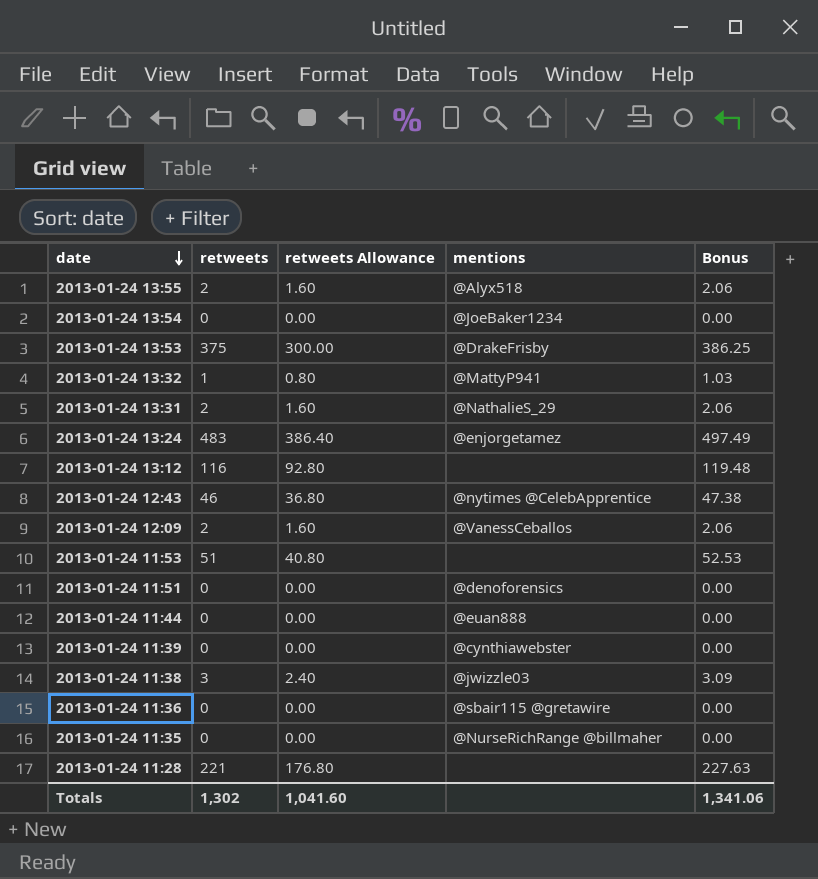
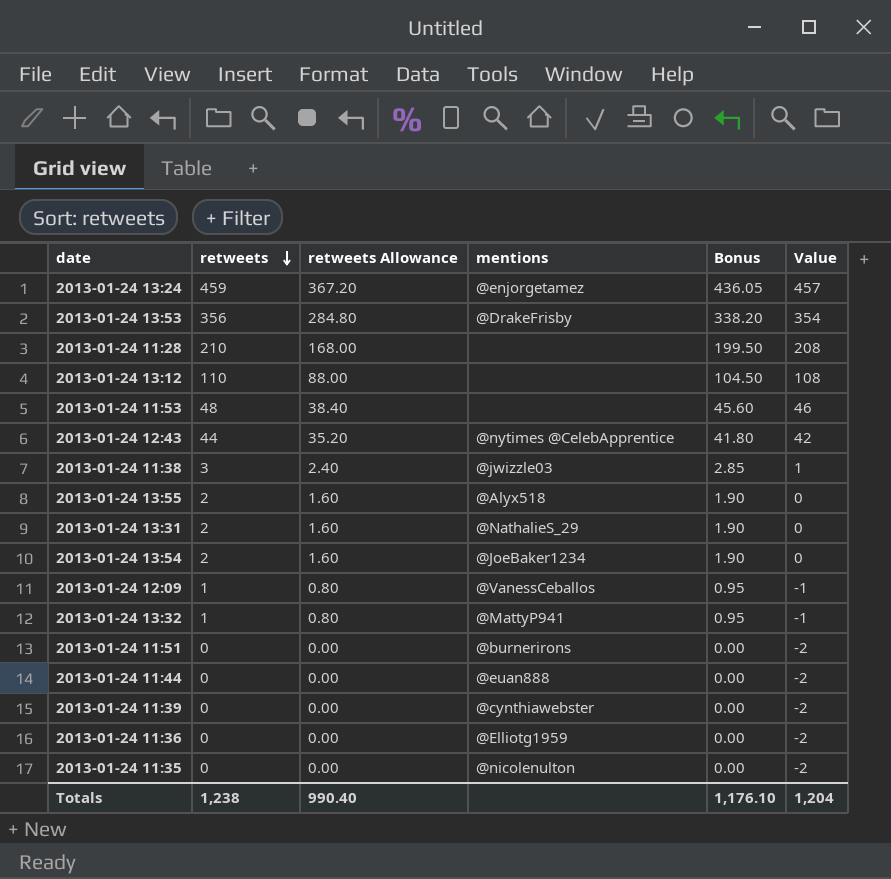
row order: date descending -> retweets descending
column Bonus | formula: [retweets] * 1.03 -> [retweets] * 0.95
column Value | formula: none -> [retweets] - 2
2013-01-24 13:24 | retweets: 483 -> 459
2013-01-24 13:24 | retweets Allowance: 386.40 -> 367.20
2013-01-24 13:53 | retweets: 375 -> 356
2013-01-24 13:53 | retweets Allowance: 300.00 -> 284.80
2013-01-24 11:28 | retweets: 221 -> 210
2013-01-24 11:28 | retweets Allowance: 176.80 -> 168.00
2013-01-24 13:12 | retweets: 116 -> 110
2013-01-24 13:12 | retweets Allowance: 92.80 -> 88.00
2013-01-24 11:53 | retweets: 51 -> 48
2013-01-24 11:53 | retweets Allowance: 40.80 -> 38.40
2013-01-24 12:43 | retweets: 46 -> 44
2013-01-24 12:43 | retweets Allowance: 36.80 -> 35.20
2013-01-24 13:54 | retweets: 0 -> 2
2013-01-24 13:54 | retweets Allowance: 0.00 -> 1.60
2013-01-24 12:09 | retweets: 2 -> 1
2013-01-24 12:09 | retweets Allowance: 1.60 -> 0.80
2013-01-24 11:51 | mentions: @denoforensics -> @burnerirons
2013-01-24 11:36 | mentions: @sbair115 @gretawire -> @Elliotg1959
2013-01-24 11:35 | mentions: @NurseRichRange @billmaher -> @nicolenulton
Totals | retweets: 1,302 -> 1,238
Totals | retweets Allowance: 1,041.60 -> 990.40
Totals | Bonus: 1,341.06 -> 1,176.10

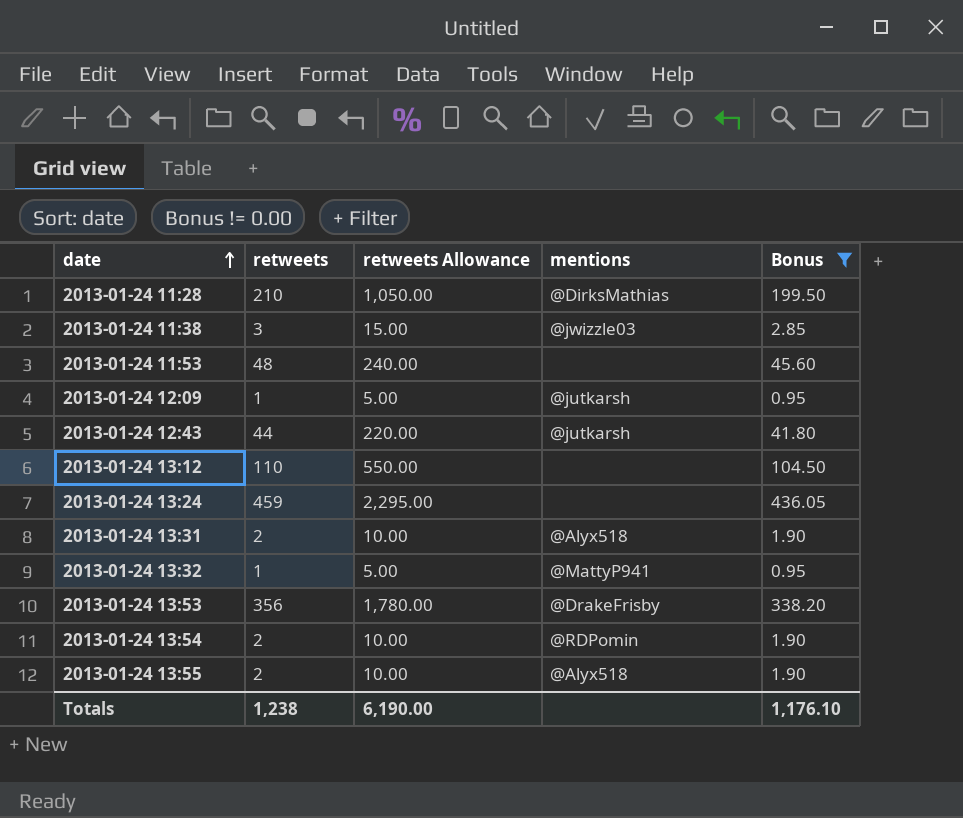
filter: none -> Bonus != 0.00
row order: retweets descending -> date ascending
column Value | formula: [retweets] - 2 -> none
column retweets Allowance | formula: [retweets] * 0.8 -> [retweets] * 5
2013-01-24 11:28 | mentions: none -> @DirksMathias
2013-01-24 12:09 | mentions: @VanessCeballos -> @jutkarsh
2013-01-24 12:43 | mentions: @nytimes @CelebApprentice -> @jutkarsh
2013-01-24 13:24 | mentions: @enjorgetamez -> none
2013-01-24 13:31 | mentions: @NathalieS_29 -> @Alyx518
2013-01-24 13:54 | mentions: @JoeBaker1234 -> @RDPomin
Totals | retweets Allowance: 990.40 -> 6,190.00

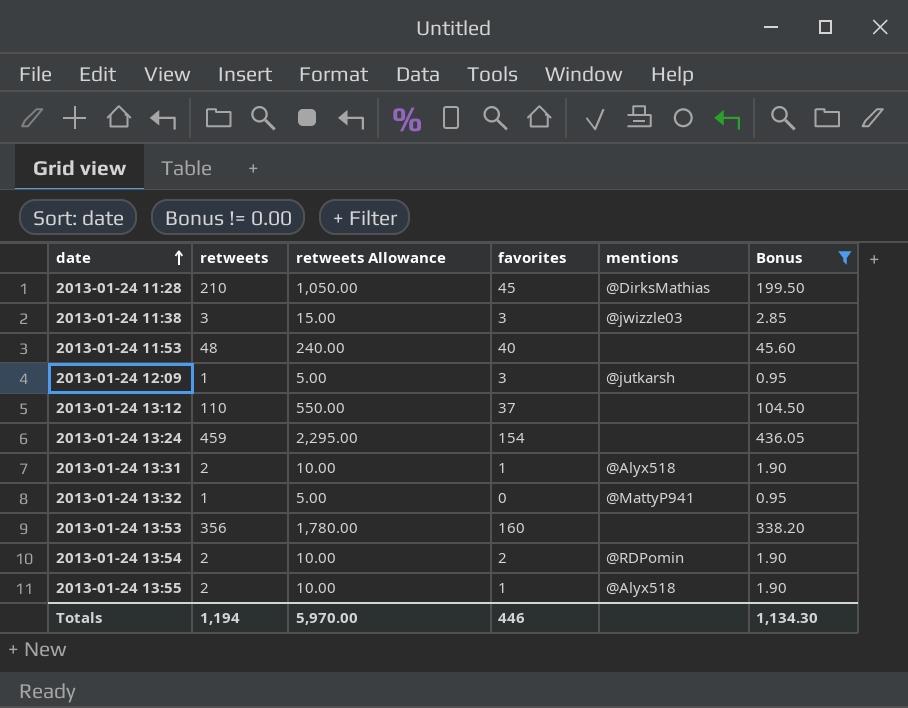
column favorites | position: none -> 4
row 2013-01-24 12:43: 44 | 220.00 | @jutkarsh | 41.80 -> none
2013-01-24 13:53 | mentions: @DrakeFrisby -> none
Totals | retweets: 1,238 -> 1,194
Totals | retweets Allowance: 6,190.00 -> 5,970.00
Totals | Bonus: 1,176.10 -> 1,134.30

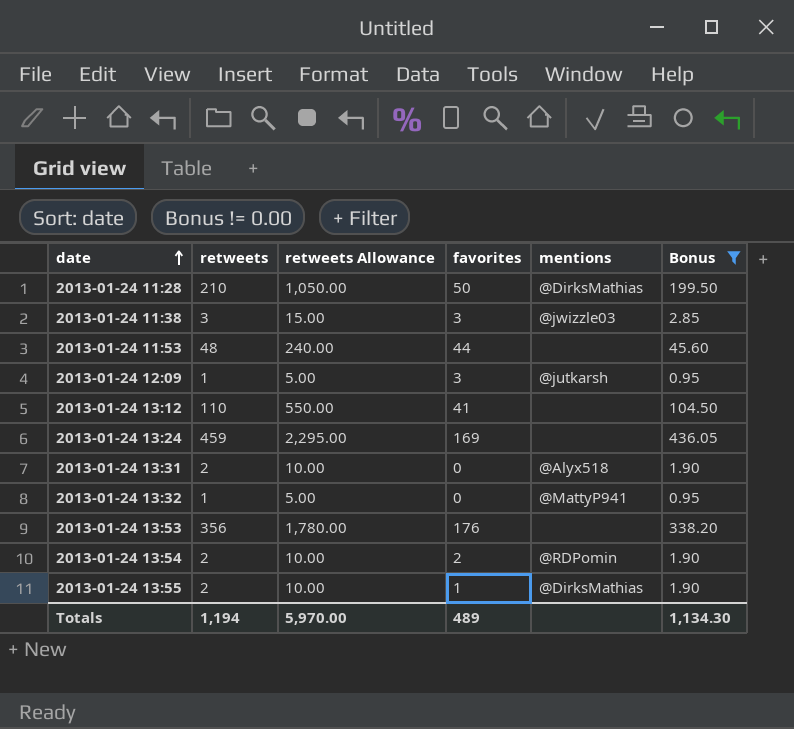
2013-01-24 11:28 | favorites: 45 -> 50
2013-01-24 11:53 | favorites: 40 -> 44
2013-01-24 13:12 | favorites: 37 -> 41
2013-01-24 13:24 | favorites: 154 -> 169
2013-01-24 13:31 | favorites: 1 -> 0
2013-01-24 13:53 | favorites: 160 -> 176
2013-01-24 13:55 | mentions: @Alyx518 -> @DirksMathias
Totals | favorites: 446 -> 489

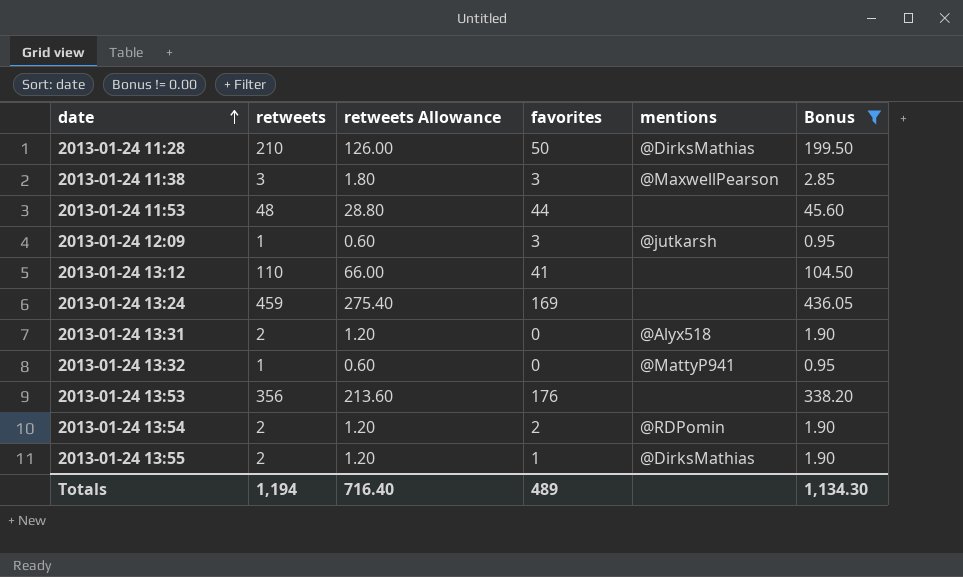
column retweets Allowance | formula: [retweets] * 5 -> [retweets] * 0.6
2013-01-24 11:38 | mentions: @jwizzle03 -> @MaxwellPearson
Totals | retweets Allowance: 5,970.00 -> 716.40

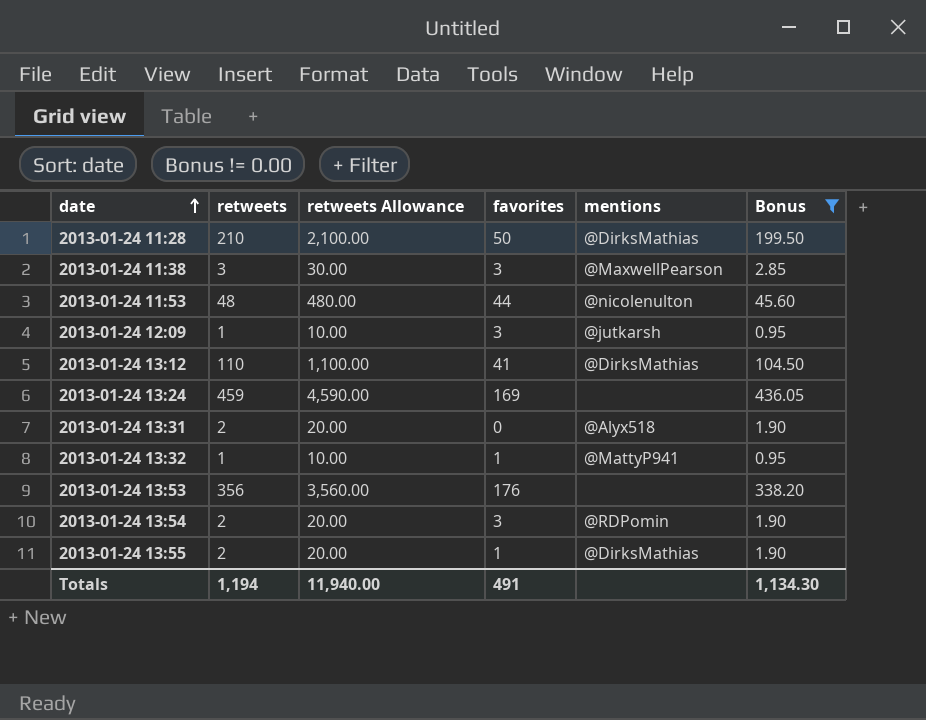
column retweets Allowance | formula: [retweets] * 0.6 -> [retweets] * 10
2013-01-24 11:53 | mentions: none -> @nicolenulton
2013-01-24 13:12 | mentions: none -> @DirksMathias
2013-01-24 13:32 | favorites: 0 -> 1
2013-01-24 13:54 | favorites: 2 -> 3
Totals | retweets Allowance: 716.40 -> 11,940.00
Totals | favorites: 489 -> 491

